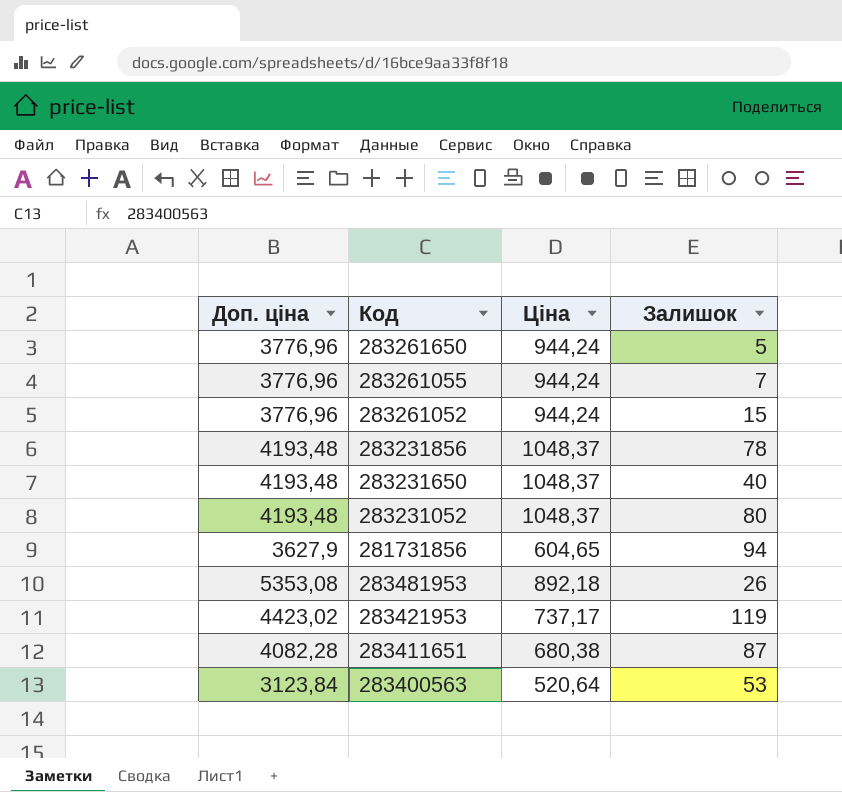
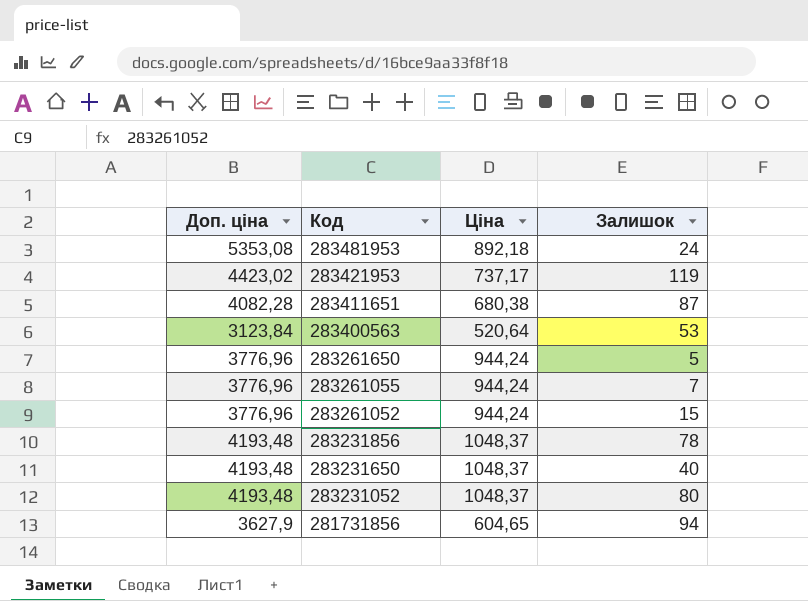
row order: none -> Код descending
283481953 | Залишок: 26 -> 24

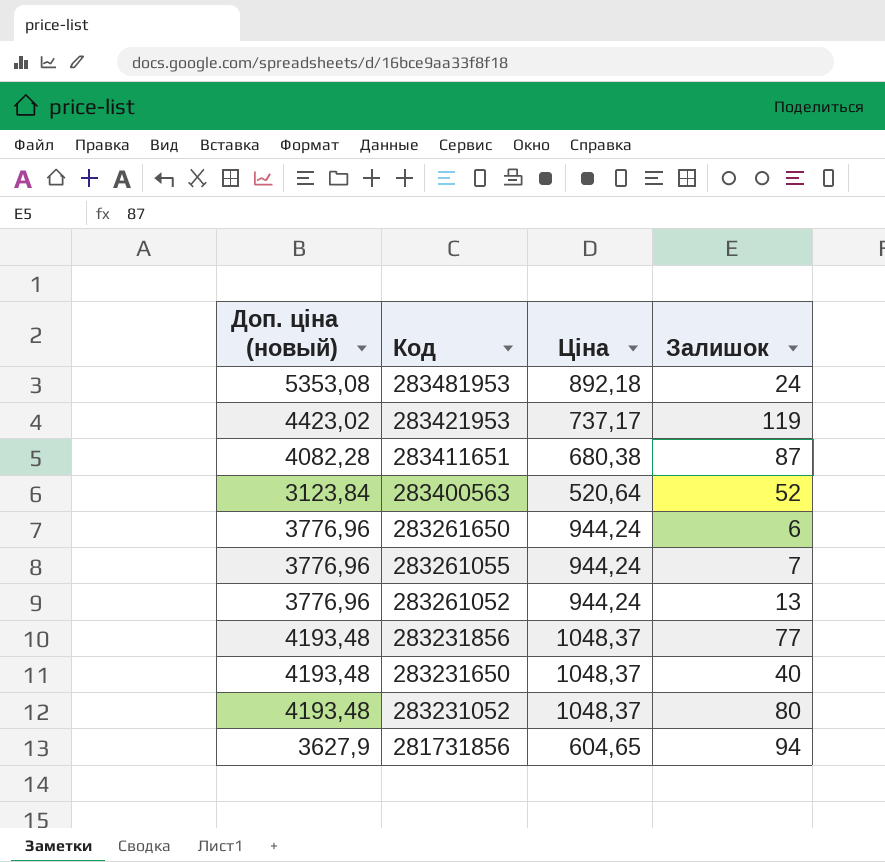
column name: Доп. ціна -> Доп. ціна (новый)
283400563 | Залишок: 53 -> 52
283261650 | Залишок: 5 -> 6
283261052 | Залишок: 15 -> 13
283231856 | Залишок: 78 -> 77

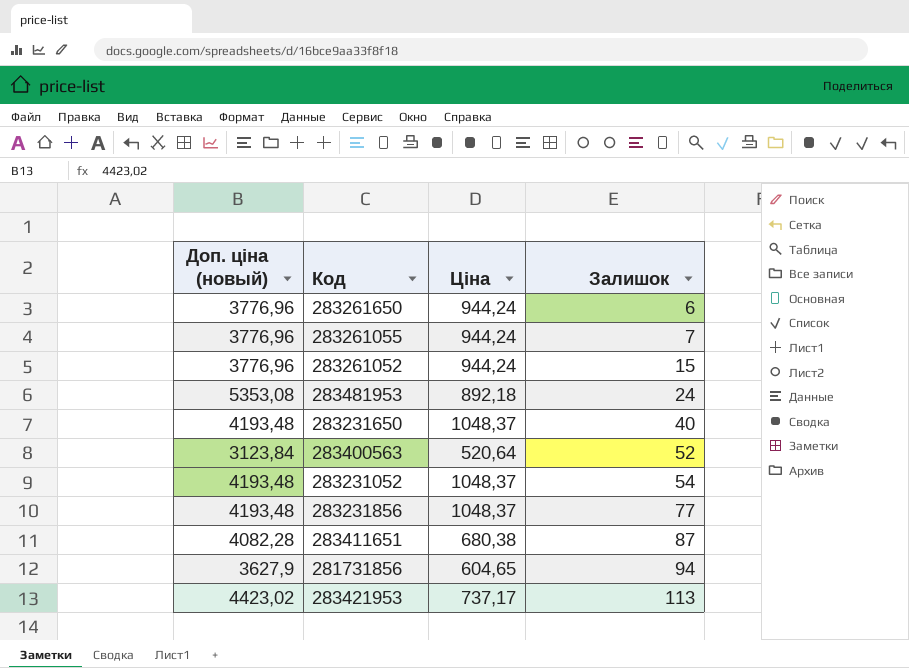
row order: Код descending -> Залишок ascending
283261052 | Залишок: 13 -> 15
283231052 | Залишок: 80 -> 54
283421953 | Залишок: 119 -> 113

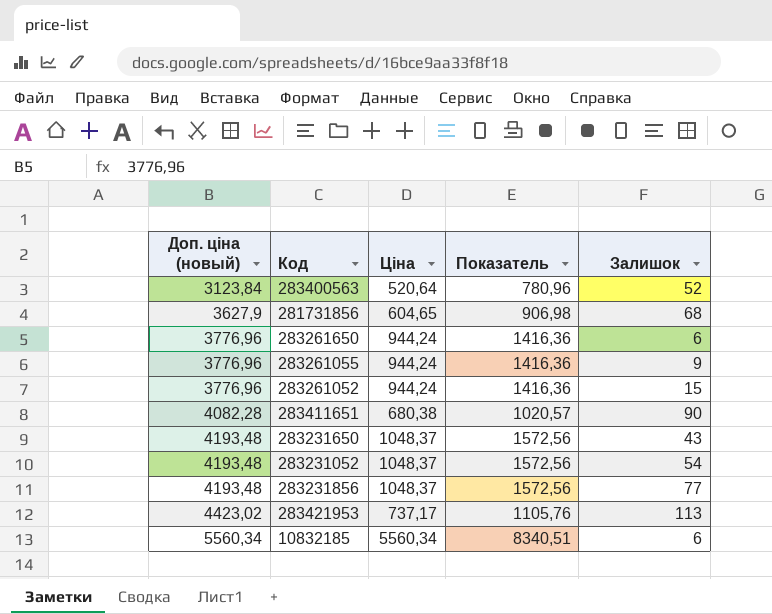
row order: Залишок ascending -> Доп. ціна (новый) ascending
column Показатель | formula: none -> [Ціна] * 1,5
row 283481953: 5353,08 | 892,18 | 24 -> none
281731856 | Залишок: 94 -> 68
283261055 | Залишок: 7 -> 9
283411651 | Залишок: 87 -> 90
283231650 | Залишок: 40 -> 43
row 10832185: none -> 5560,34 | 5560,34 | 8340,51 | 6

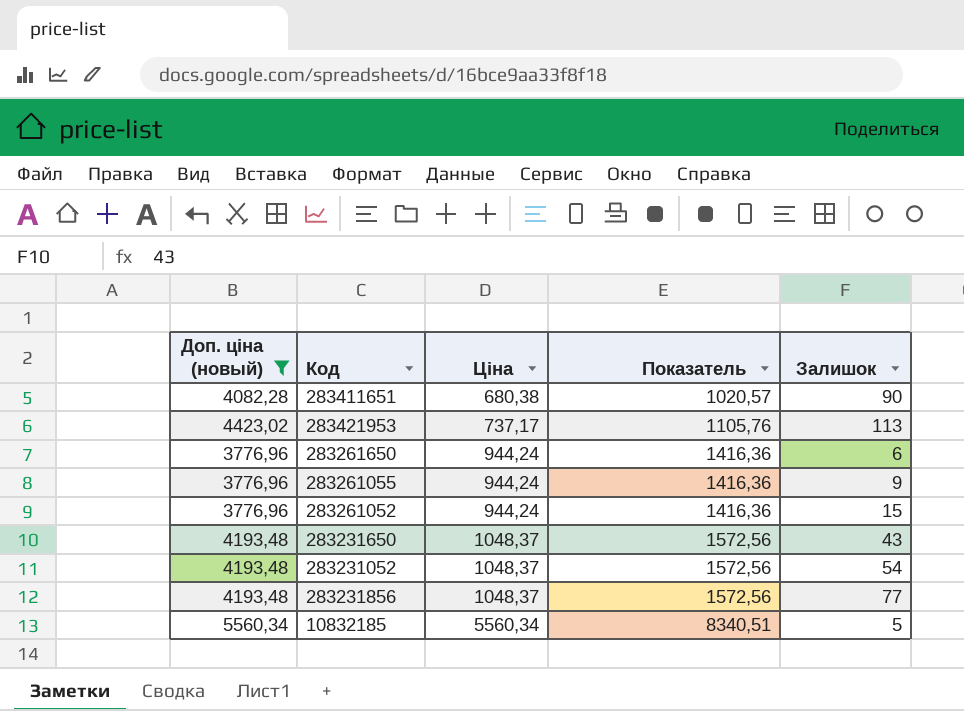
filter: none -> Доп. ціна (новый) >= 3776,96
row order: Доп. ціна (новый) ascending -> Ціна ascending
10832185 | Залишок: 6 -> 5

